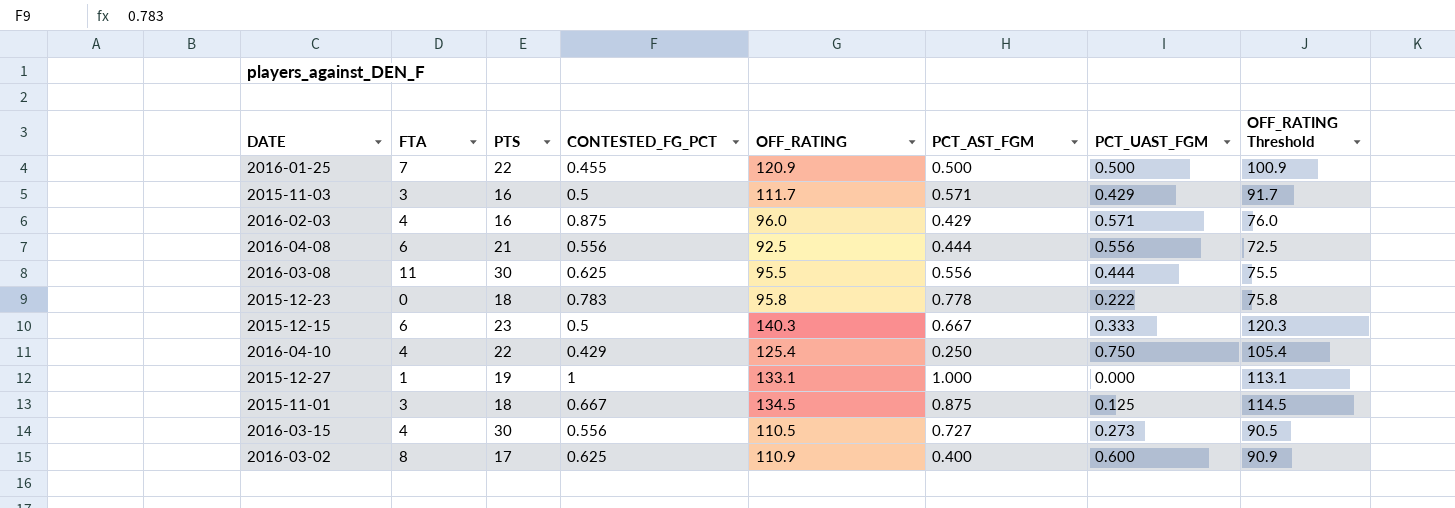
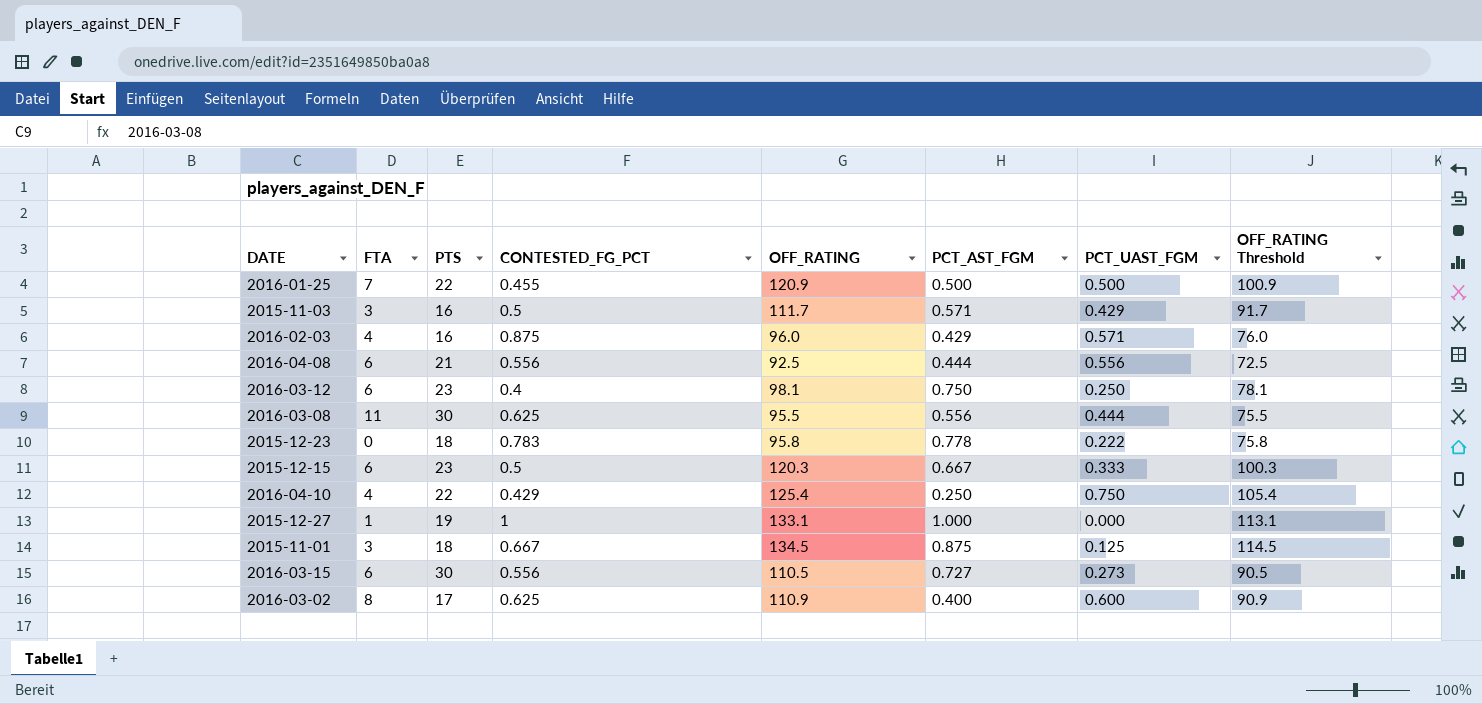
row 2016-03-12: none -> 6 | 23 | 0.4 | 98.1 | 0.750 | 0.250 | 78.1
2015-12-15 | OFF_RATING: 140.3 -> 120.3
2015-12-15 | OFF_RATING Threshold: 120.3 -> 100.3
2016-03-15 | FTA: 4 -> 6

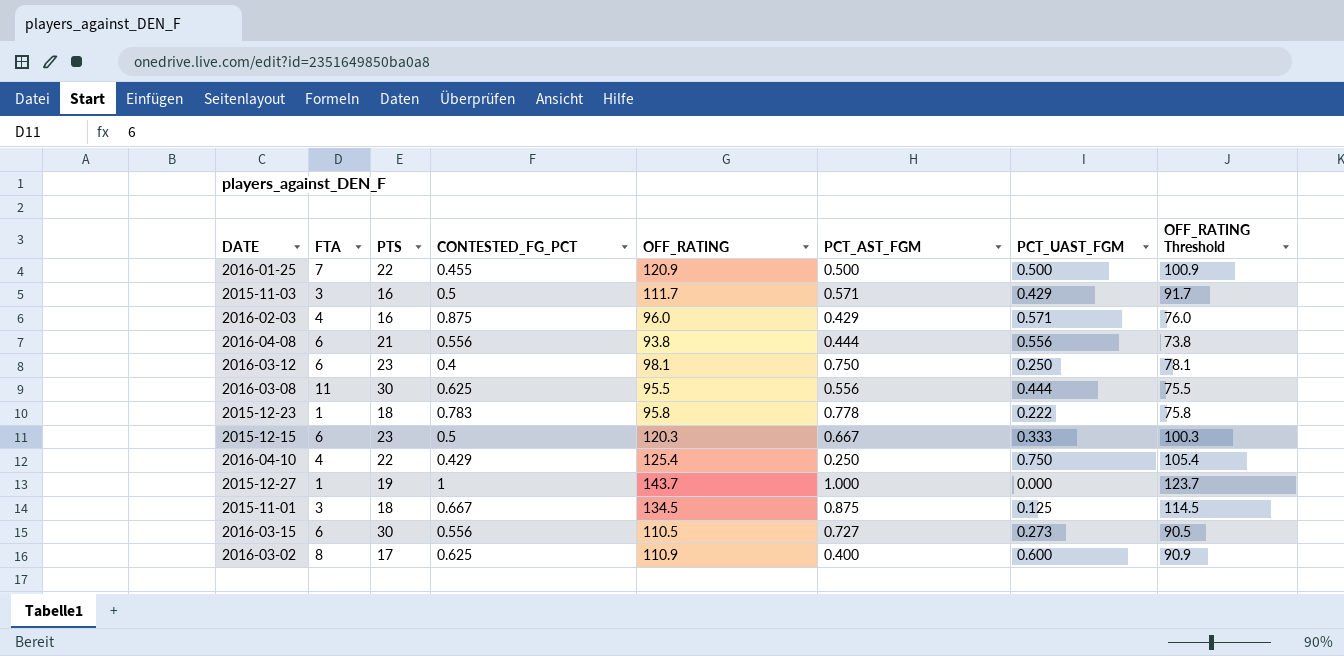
2016-04-08 | OFF_RATING: 92.5 -> 93.8
2016-04-08 | OFF_RATING Threshold: 72.5 -> 73.8
2015-12-23 | FTA: 0 -> 1
2015-12-27 | OFF_RATING: 133.1 -> 143.7
2015-12-27 | OFF_RATING Threshold: 113.1 -> 123.7

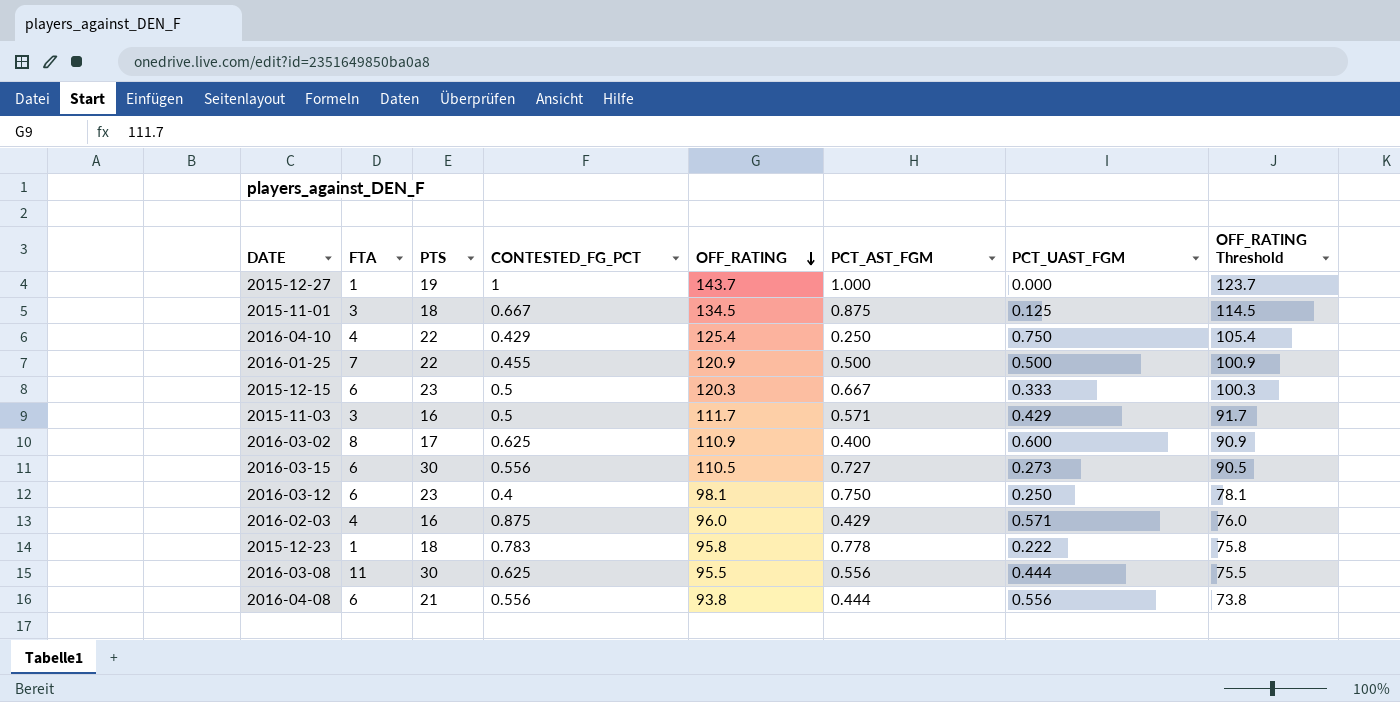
row order: none -> OFF_RATING descending

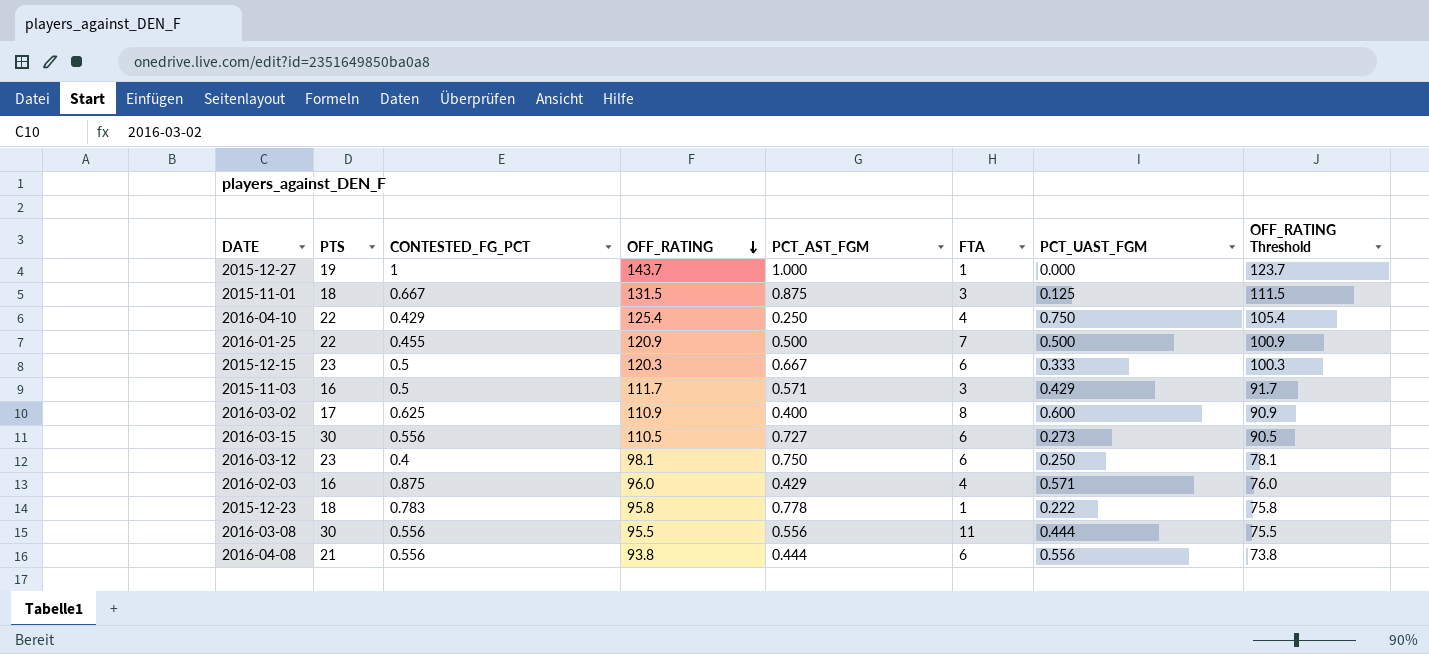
column FTA | position: 2 -> 6
2015-11-01 | OFF_RATING: 134.5 -> 131.5
2015-11-01 | OFF_RATING Threshold: 114.5 -> 111.5
2016-03-08 | CONTESTED_FG_PCT: 0.625 -> 0.556

